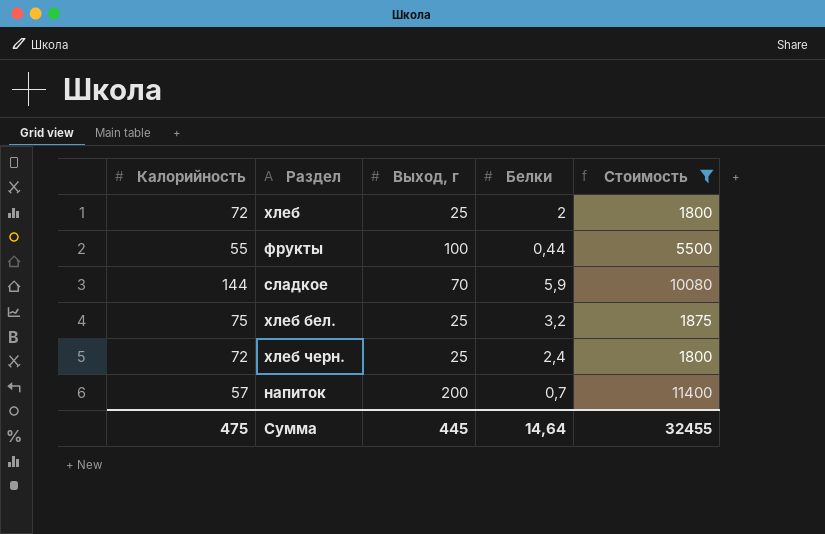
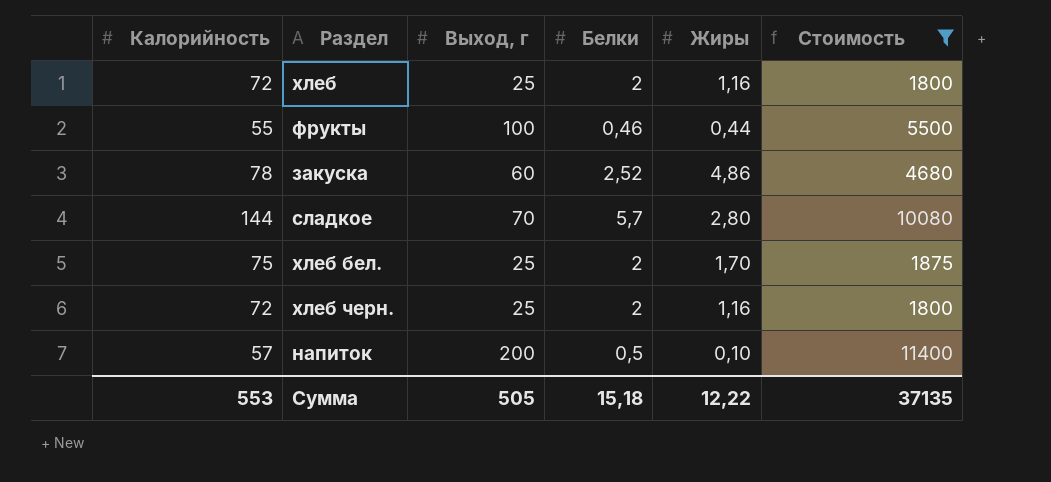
column Жиры | position: none -> 5
фрукты | Белки: 0,44 -> 0,46
row закуска: none -> 78 | 60 | 2,52 | 4,86 | 4680
сладкое | Белки: 5,9 -> 5,7
хлеб бел. | Белки: 3,2 -> 2
хлеб черн. | Белки: 2,4 -> 2
напиток | Белки: 0,7 -> 0,5
Сумма | Калорийность: 475 -> 553
Сумма | Выход, г: 445 -> 505
Сумма | Белки: 14,64 -> 15,18
Сумма | Стоимость: 32455 -> 37135

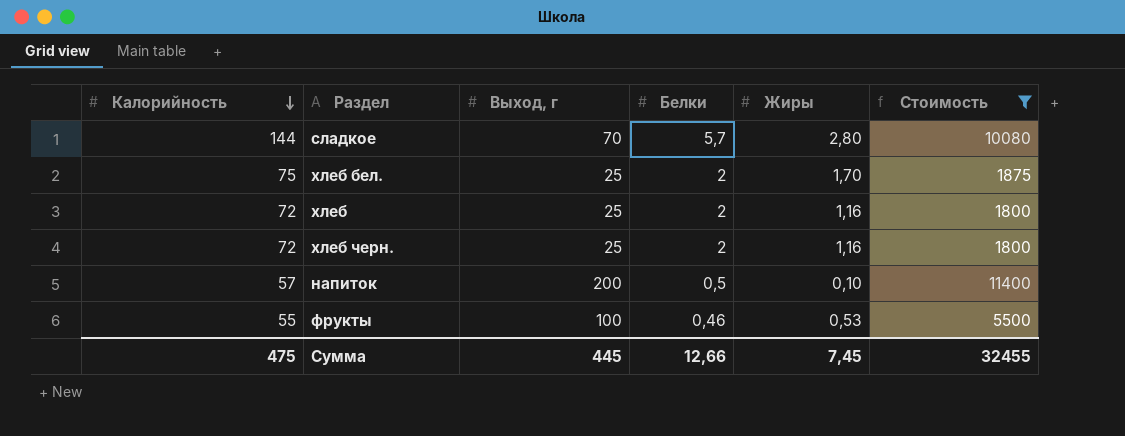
row order: none -> Калорийность descending
row закуска: 78 | 60 | 2,52 | 4,86 | 4680 -> none
фрукты | Жиры: 0,44 -> 0,53
Сумма | Калорийность: 553 -> 475
Сумма | Выход, г: 505 -> 445
Сумма | Белки: 15,18 -> 12,66
Сумма | Жиры: 12,22 -> 7,45
Сумма | Стоимость: 37135 -> 32455

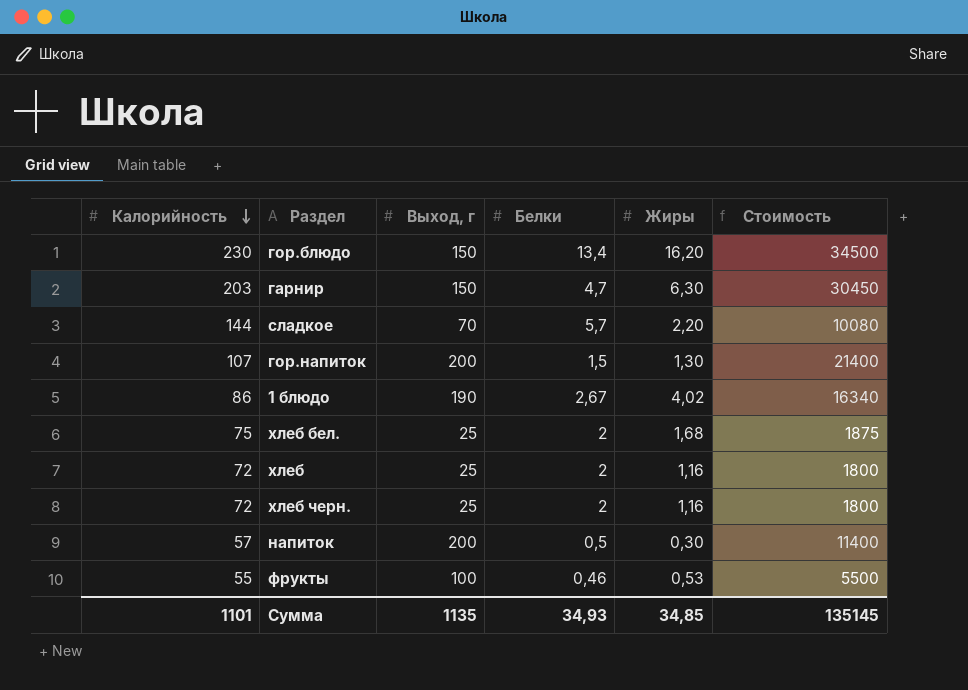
filter: Стоимость <= 11400 -> none
сладкое | Жиры: 2,80 -> 2,20
хлеб бел. | Жиры: 1,70 -> 1,68
напиток | Жиры: 0,10 -> 0,30
Сумма | Калорийность: 475 -> 1101
Сумма | Выход, г: 445 -> 1135
Сумма | Белки: 12,66 -> 34,93
Сумма | Жиры: 7,45 -> 34,85
Сумма | Стоимость: 32455 -> 135145

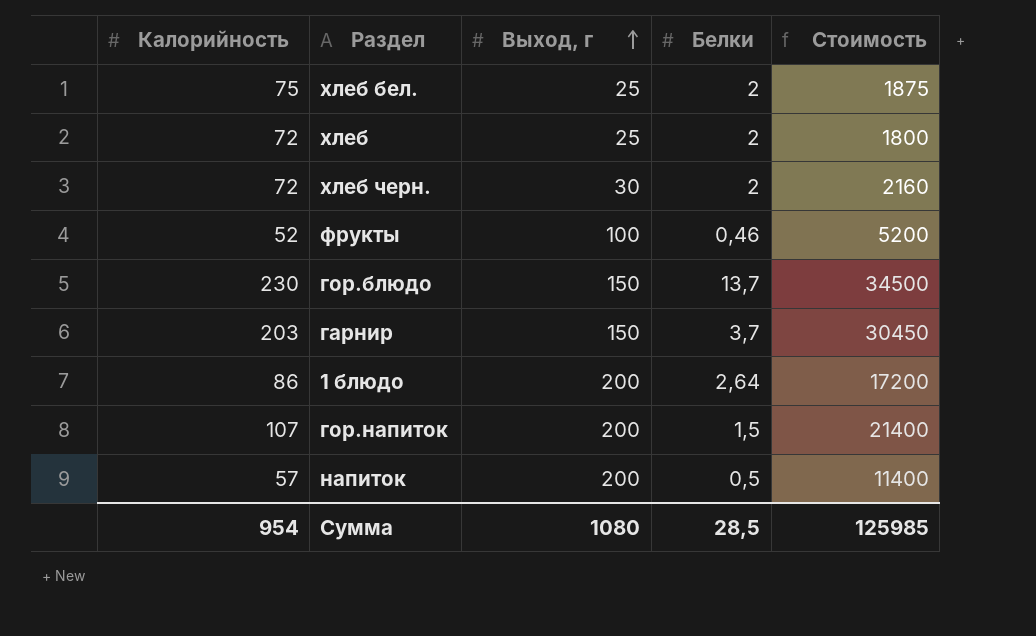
row order: Калорийность descending -> Выход, г ascending
column Жиры | position: 5 -> none
row сладкое: 144 | 70 | 5,7 | 2,20 | 10080 -> none
хлеб черн. | Выход, г: 25 -> 30
хлеб черн. | Стоимость: 1800 -> 2160
фрукты | Калорийность: 55 -> 52
фрукты | Стоимость: 5500 -> 5200
гор.блюдо | Белки: 13,4 -> 13,7
гарнир | Белки: 4,7 -> 3,7
1 блюдо | Выход, г: 190 -> 200
1 блюдо | Белки: 2,67 -> 2,64
1 блюдо | Стоимость: 16340 -> 17200
Сумма | Калорийность: 1101 -> 954
Сумма | Выход, г: 1135 -> 1080
Сумма | Белки: 34,93 -> 28,5
Сумма | Стоимость: 135145 -> 125985

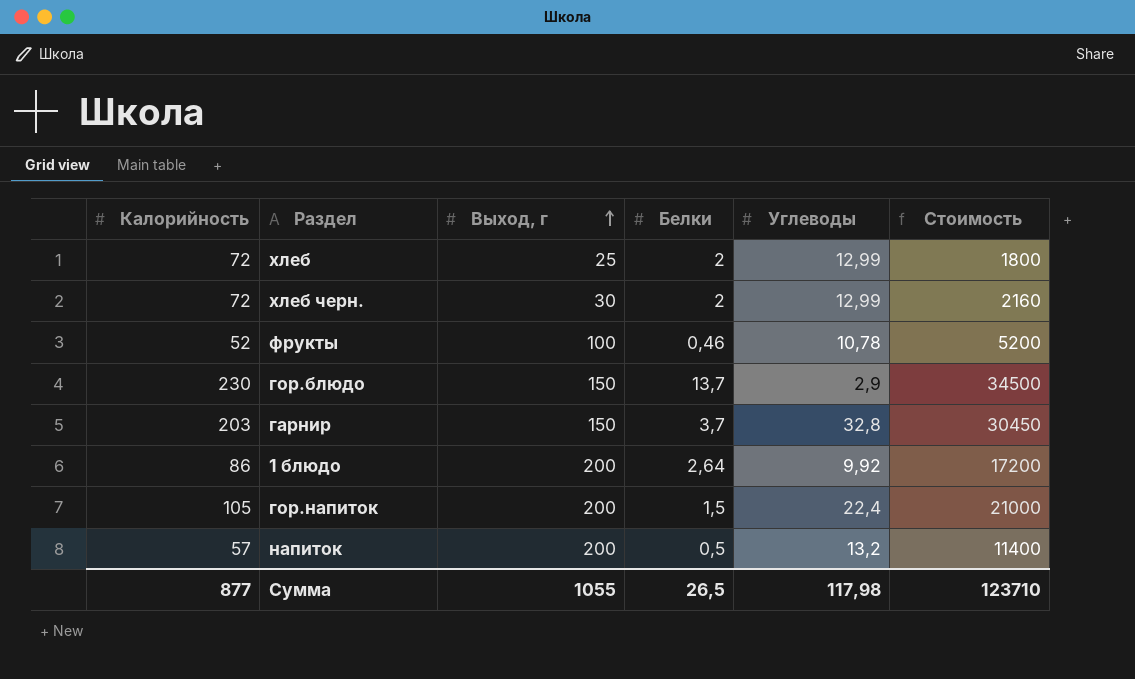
column Углеводы | position: none -> 5
row хлеб бел.: 75 | 25 | 2 | 1875 -> none
гор.напиток | Калорийность: 107 -> 105
гор.напиток | Стоимость: 21400 -> 21000
Сумма | Калорийность: 954 -> 877
Сумма | Выход, г: 1080 -> 1055
Сумма | Белки: 28,5 -> 26,5
Сумма | Стоимость: 125985 -> 123710

